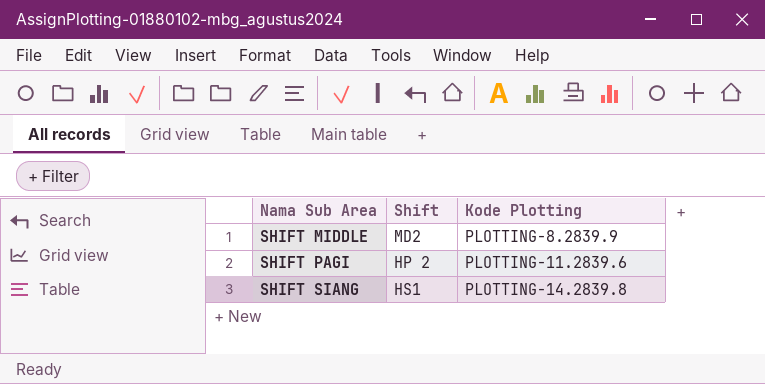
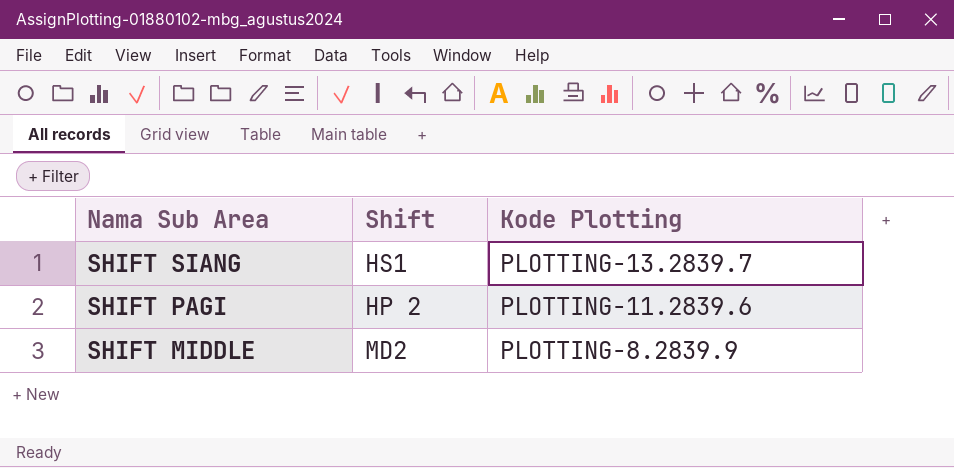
row order: Nama Sub Area ascending -> Nama Sub Area descending
SHIFT SIANG | Kode Plotting: PLOTTING-14.2839.8 -> PLOTTING-13.2839.7

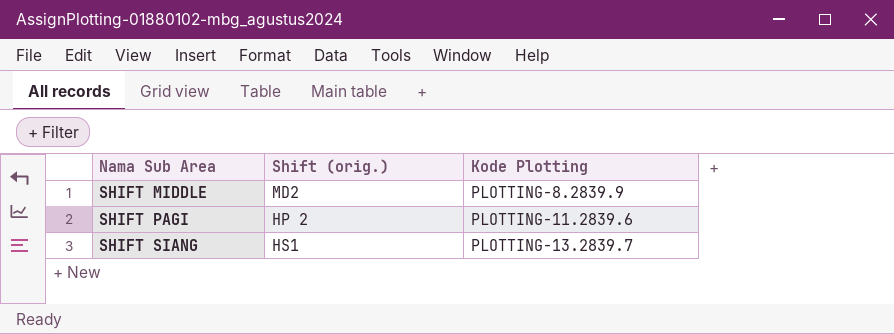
row order: Nama Sub Area descending -> Nama Sub Area ascending
column name: Shift -> Shift (orig.)

